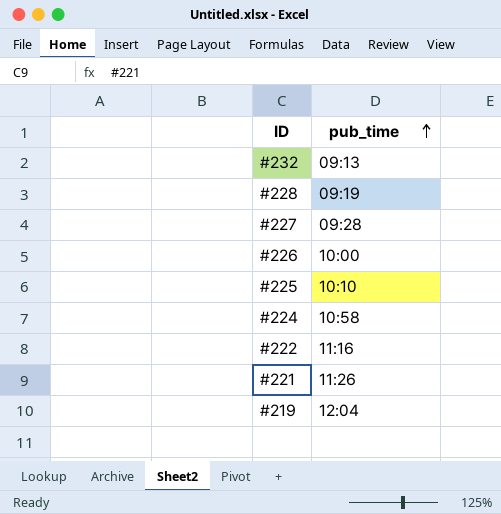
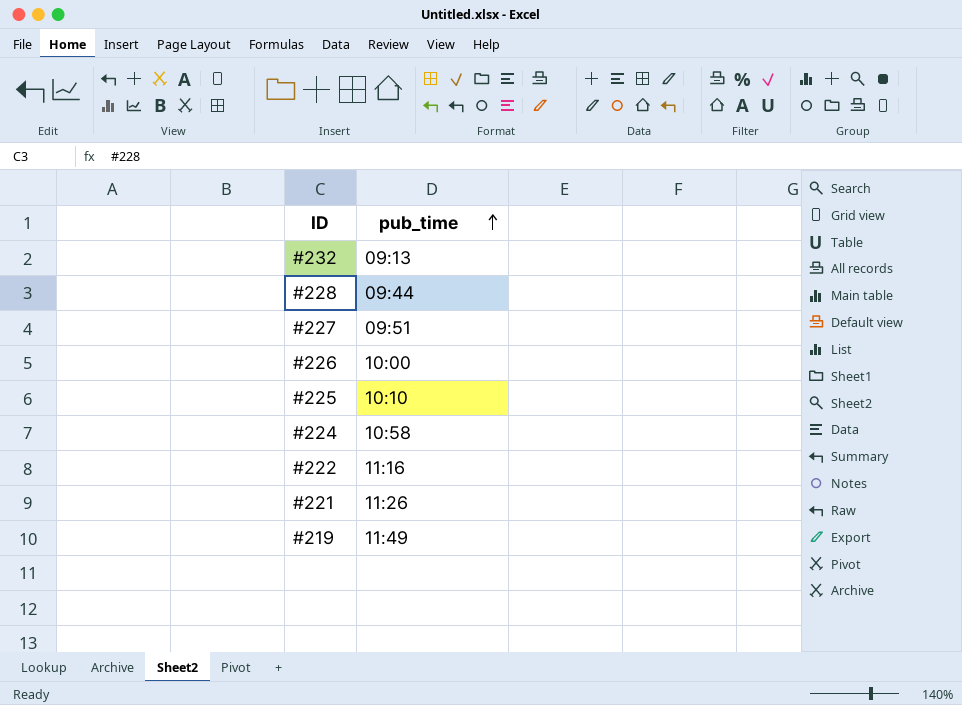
#228 | pub_time: 09:19 -> 09:44
#227 | pub_time: 09:28 -> 09:51
#219 | pub_time: 12:04 -> 11:49

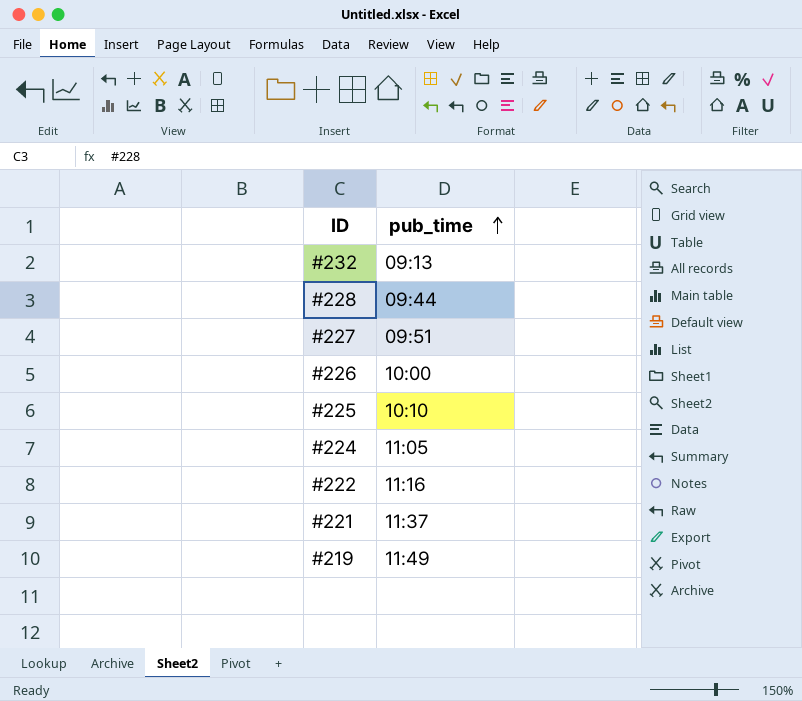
#224 | pub_time: 10:58 -> 11:05
#221 | pub_time: 11:26 -> 11:37

